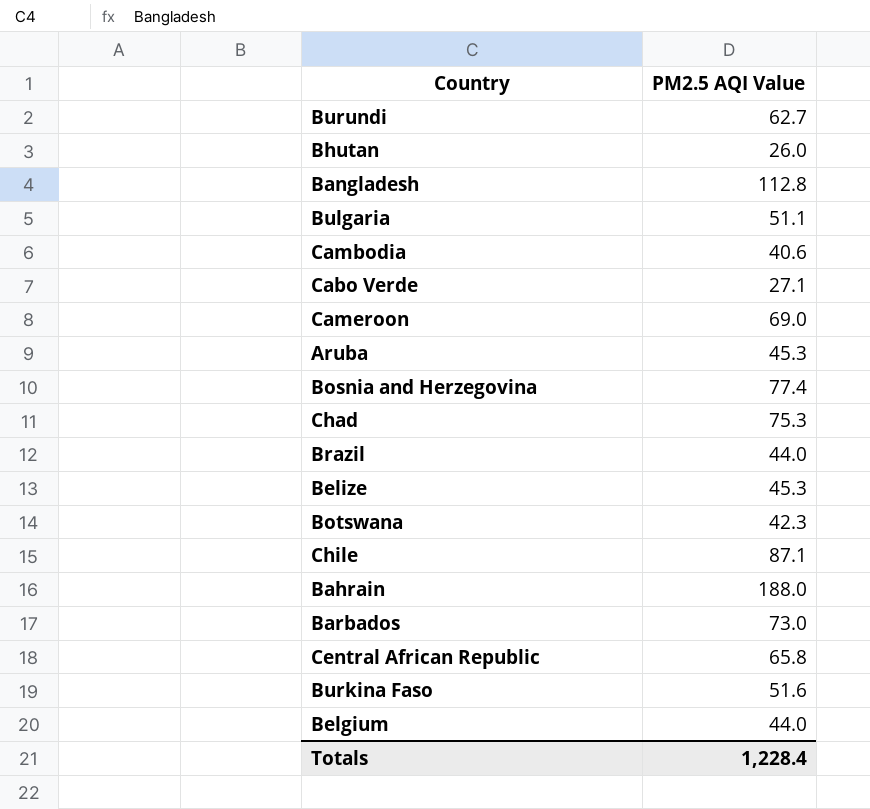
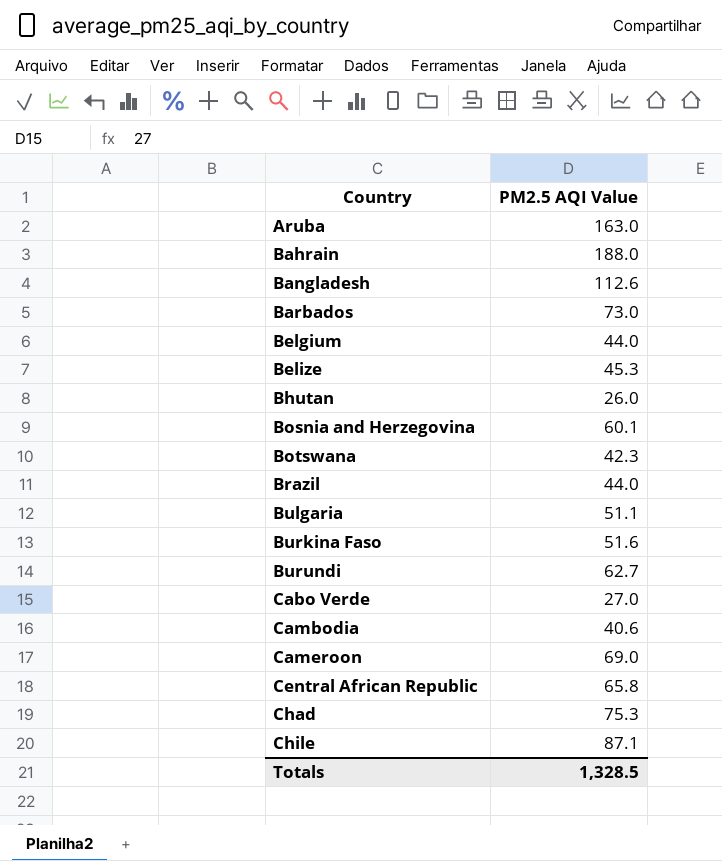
row order: none -> Country ascending
Aruba | PM2.5 AQI Value: 45.3 -> 163.0
Bangladesh | PM2.5 AQI Value: 112.8 -> 112.6
Bosnia and Herzegovina | PM2.5 AQI Value: 77.4 -> 60.1
Cabo Verde | PM2.5 AQI Value: 27.1 -> 27.0
Totals | PM2.5 AQI Value: 1,228.4 -> 1,328.5

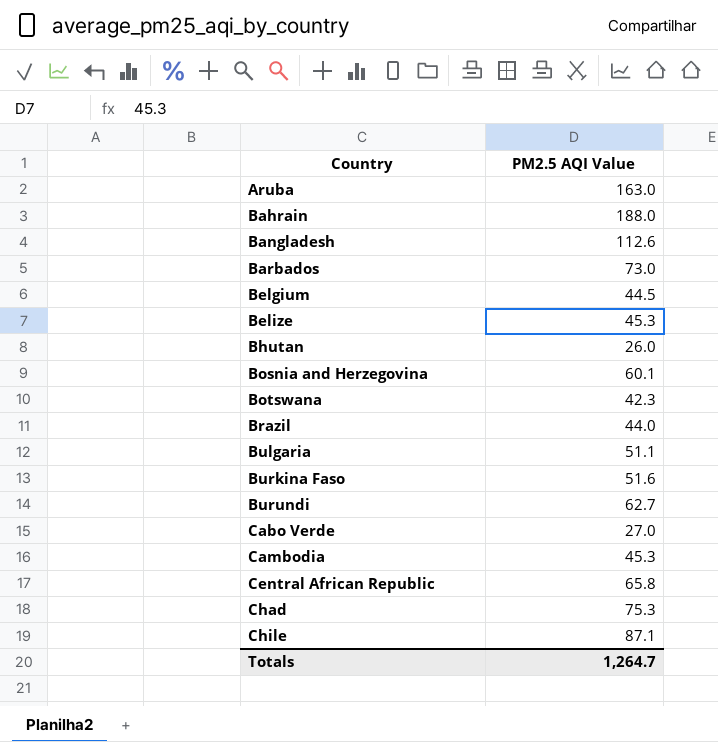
row Cameroon: 69.0 -> none
Belgium | PM2.5 AQI Value: 44.0 -> 44.5
Cambodia | PM2.5 AQI Value: 40.6 -> 45.3
Totals | PM2.5 AQI Value: 1,328.5 -> 1,264.7

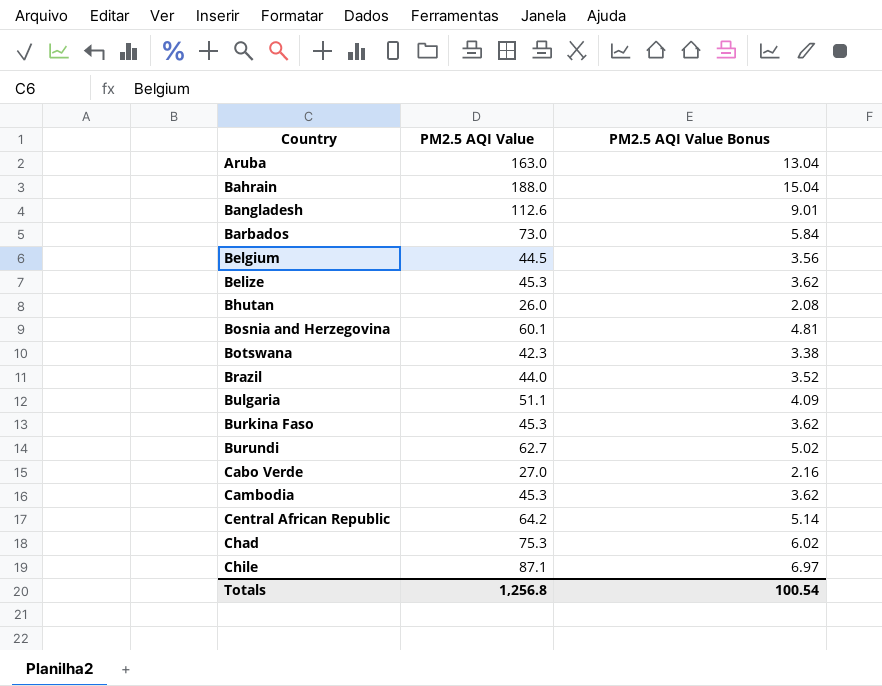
column PM2.5 AQI Value Bonus | formula: none -> [PM2.5 AQI Value] * 0.08
Burkina Faso | PM2.5 AQI Value: 51.6 -> 45.3
Central African Republic | PM2.5 AQI Value: 65.8 -> 64.2
Totals | PM2.5 AQI Value: 1,264.7 -> 1,256.8

